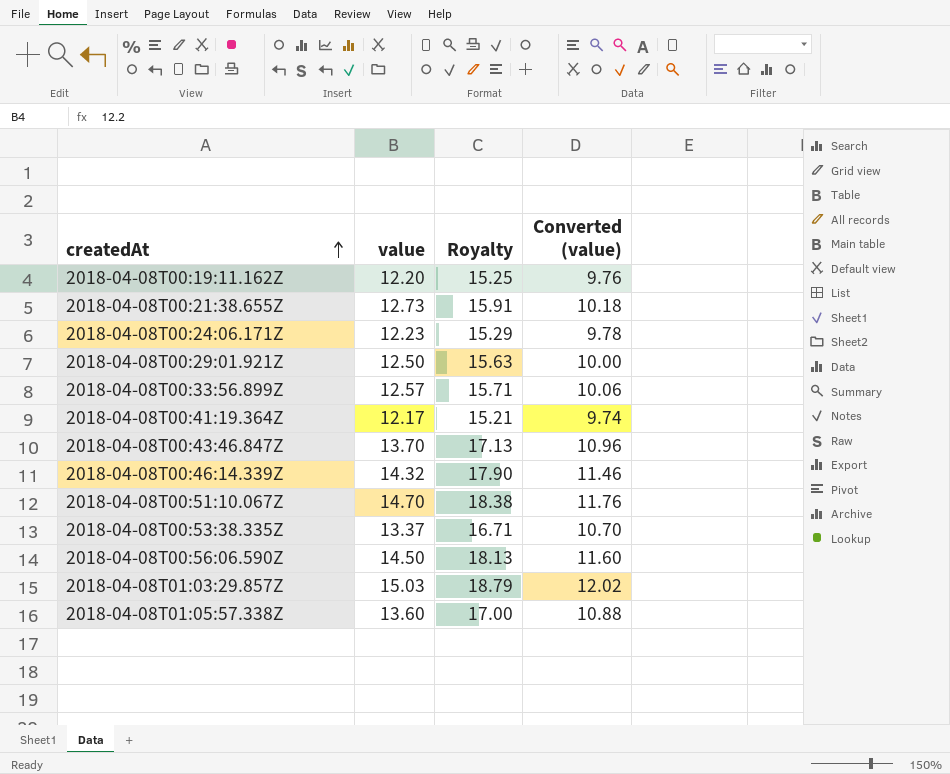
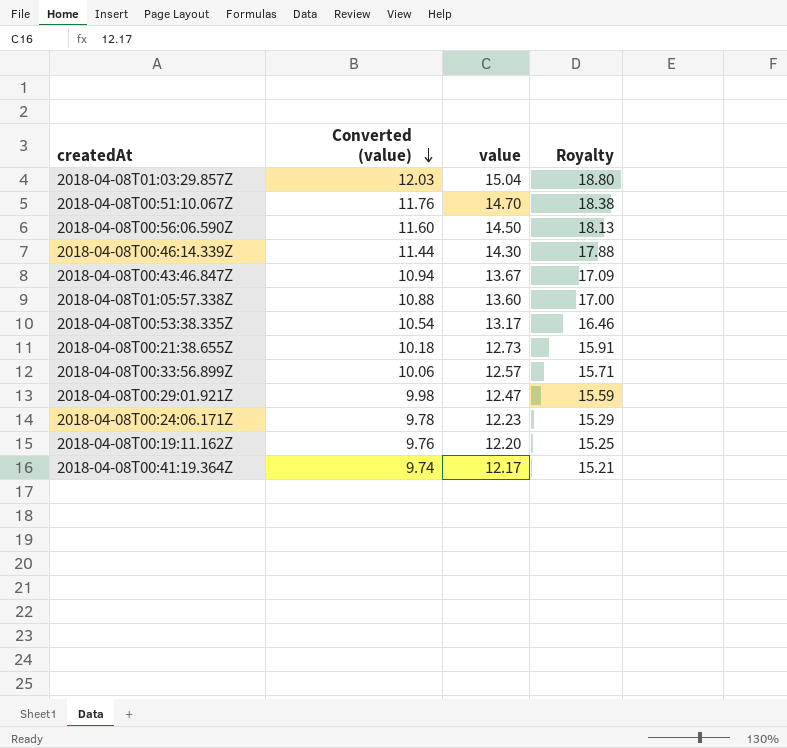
row order: createdAt ascending -> Converted (value) descending
column Converted (value) | position: 4 -> 2
2018-04-08T01:03:29.857Z | Converted (value): 12.02 -> 12.03
2018-04-08T01:03:29.857Z | value: 15.03 -> 15.04
2018-04-08T01:03:29.857Z | Royalty: 18.79 -> 18.80
2018-04-08T00:46:14.339Z | Converted (value): 11.46 -> 11.44
2018-04-08T00:46:14.339Z | value: 14.32 -> 14.30
2018-04-08T00:46:14.339Z | Royalty: 17.90 -> 17.88
2018-04-08T00:43:46.847Z | Converted (value): 10.96 -> 10.94
2018-04-08T00:43:46.847Z | value: 13.70 -> 13.67
2018-04-08T00:43:46.847Z | Royalty: 17.13 -> 17.09
2018-04-08T00:53:38.335Z | Converted (value): 10.70 -> 10.54
2018-04-08T00:53:38.335Z | value: 13.37 -> 13.17
2018-04-08T00:53:38.335Z | Royalty: 16.71 -> 16.46
2018-04-08T00:29:01.921Z | Converted (value): 10.00 -> 9.98
2018-04-08T00:29:01.921Z | value: 12.50 -> 12.47
2018-04-08T00:29:01.921Z | Royalty: 15.63 -> 15.59

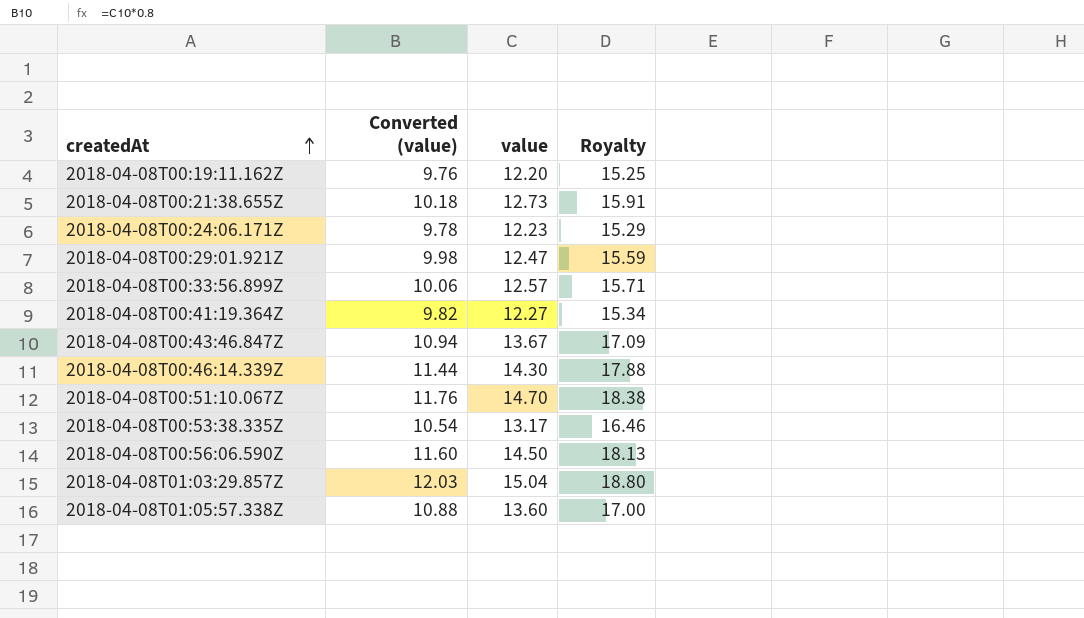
row order: Converted (value) descending -> createdAt ascending
2018-04-08T00:41:19.364Z | Converted (value): 9.74 -> 9.82
2018-04-08T00:41:19.364Z | value: 12.17 -> 12.27
2018-04-08T00:41:19.364Z | Royalty: 15.21 -> 15.34

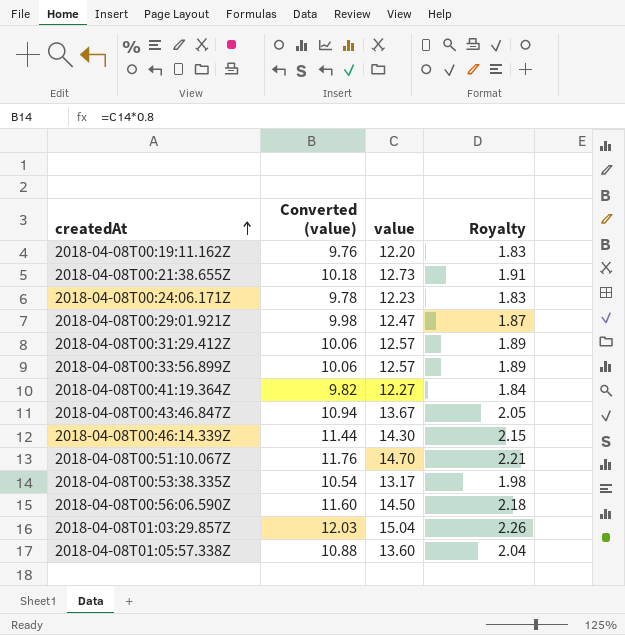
column Royalty | formula: [value] * 1.25 -> [value] * 0.15
row 2018-04-08T00:31:29.412Z: none -> 10.06 | 12.57 | 1.89

